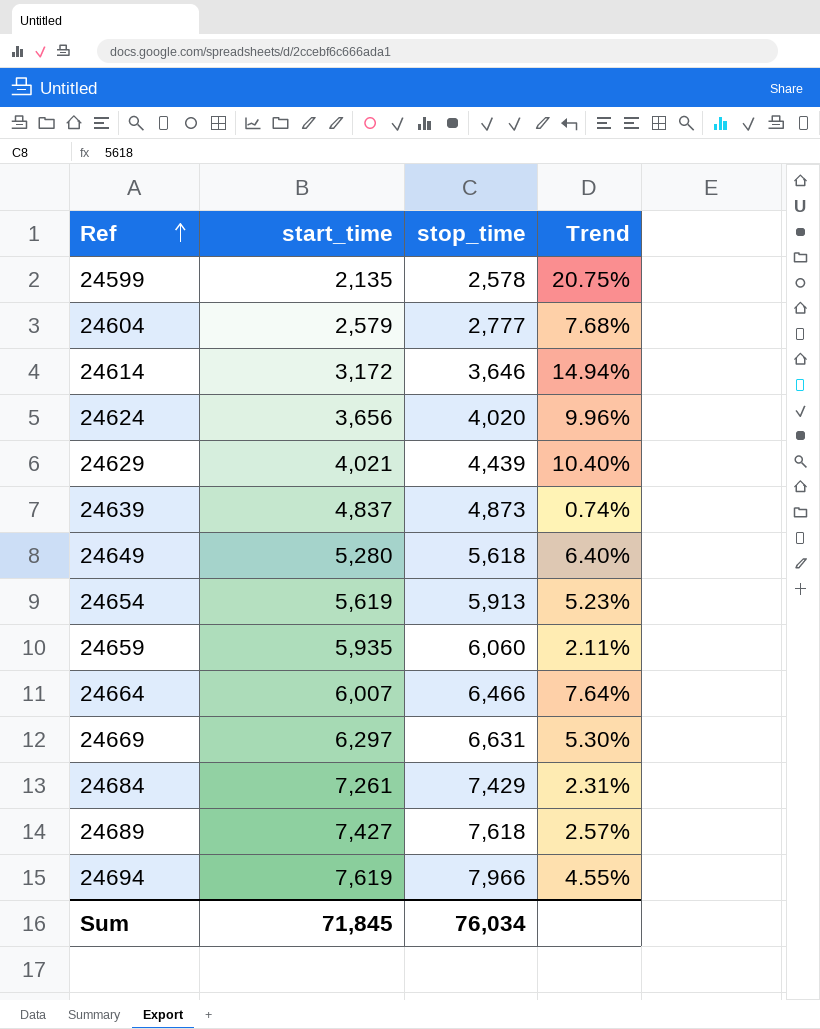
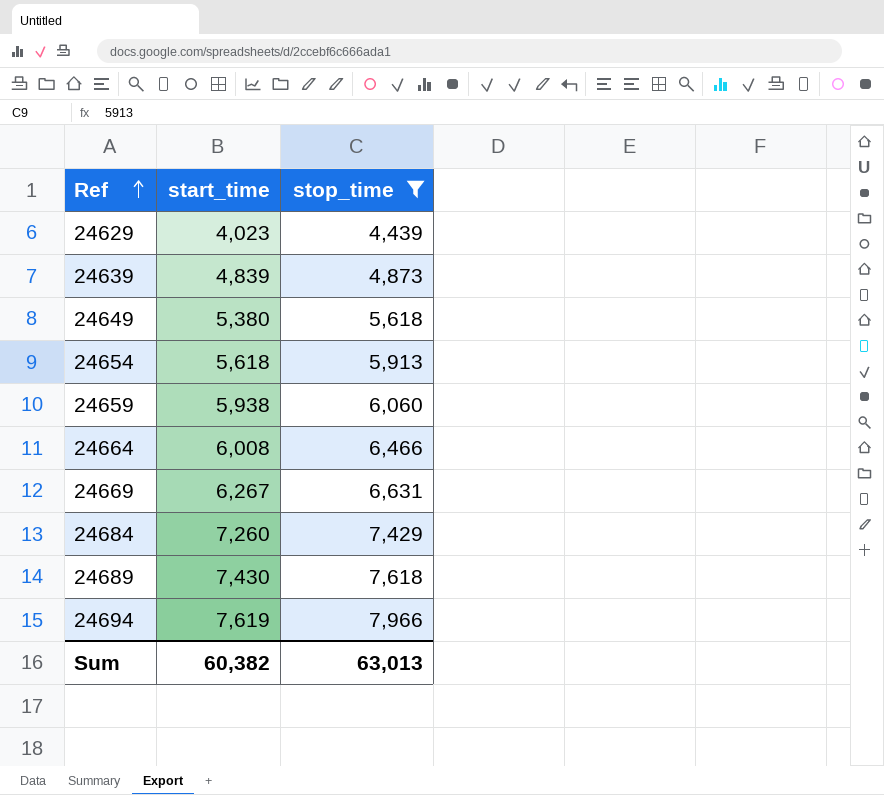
filter: none -> stop_time >= 4,439
column Trend | formula: ([stop_time] - [start_time]) / [start_time] -> none
24629 | start_time: 4,021 -> 4,023
24639 | start_time: 4,837 -> 4,839
24649 | start_time: 5,280 -> 5,380
24654 | start_time: 5,619 -> 5,618
24659 | start_time: 5,935 -> 5,938
24664 | start_time: 6,007 -> 6,008
24669 | start_time: 6,297 -> 6,267
24684 | start_time: 7,261 -> 7,260
24689 | start_time: 7,427 -> 7,430
Sum | start_time: 71,845 -> 60,382
Sum | stop_time: 76,034 -> 63,013

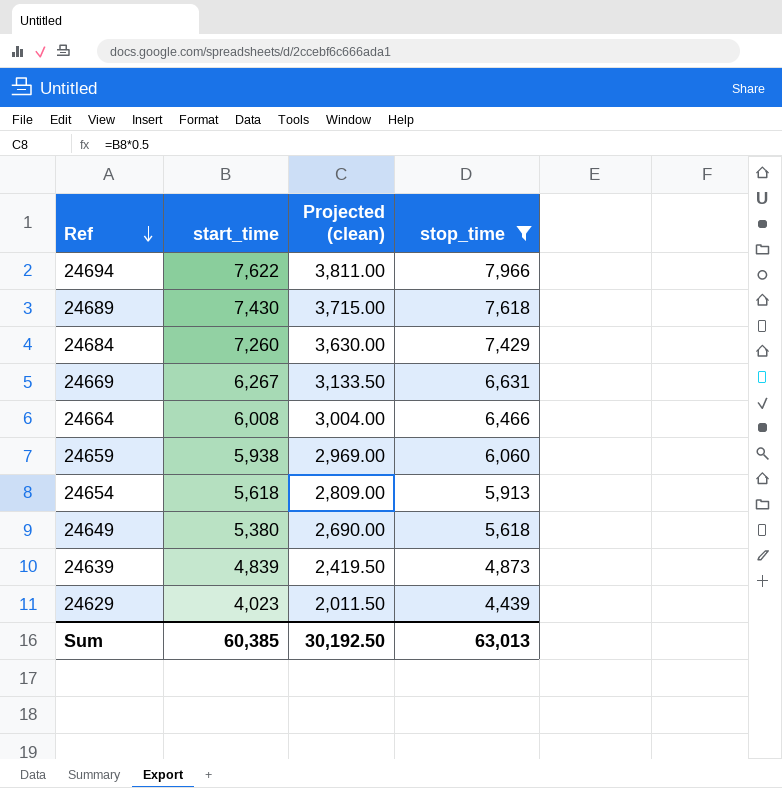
row order: Ref ascending -> Ref descending
column Projected (clean) | formula: none -> [start_time] * 0.5
24694 | start_time: 7,619 -> 7,622
Sum | start_time: 60,382 -> 60,385

